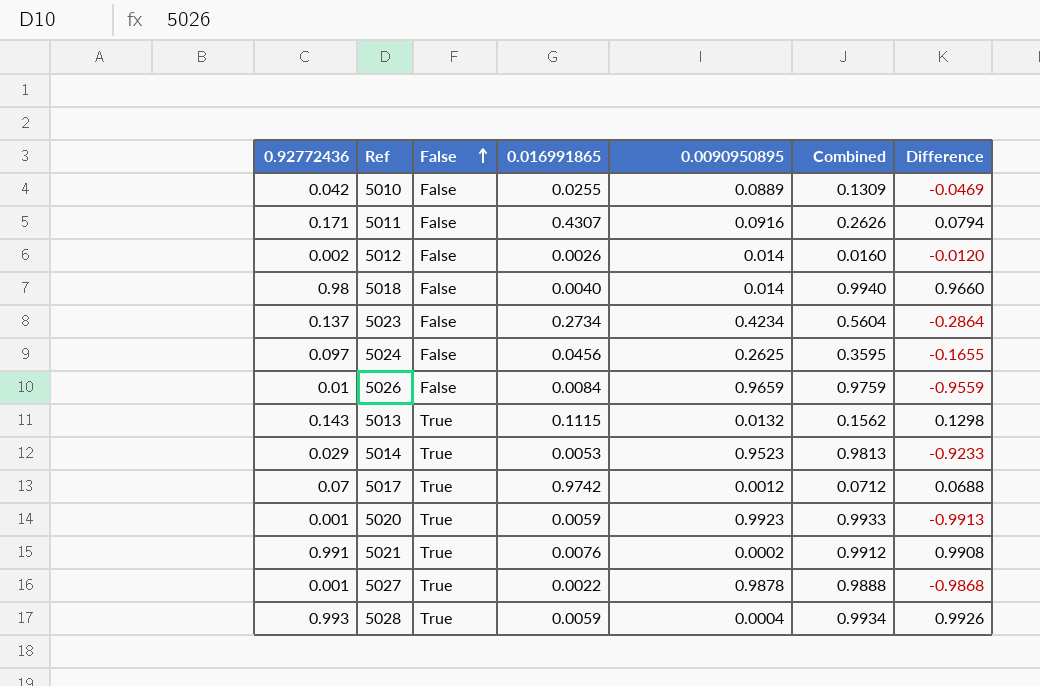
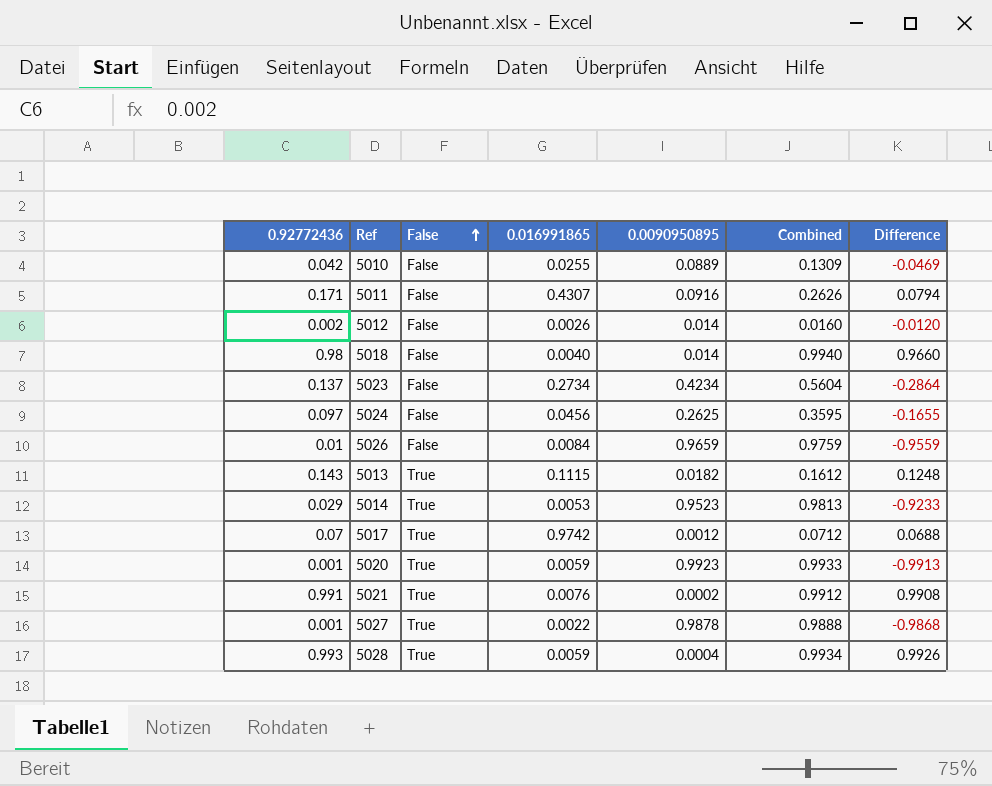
5013 | 0.0090950895: 0.0132 -> 0.0182
5013 | Combined: 0.1562 -> 0.1612
5013 | Difference: 0.1298 -> 0.1248

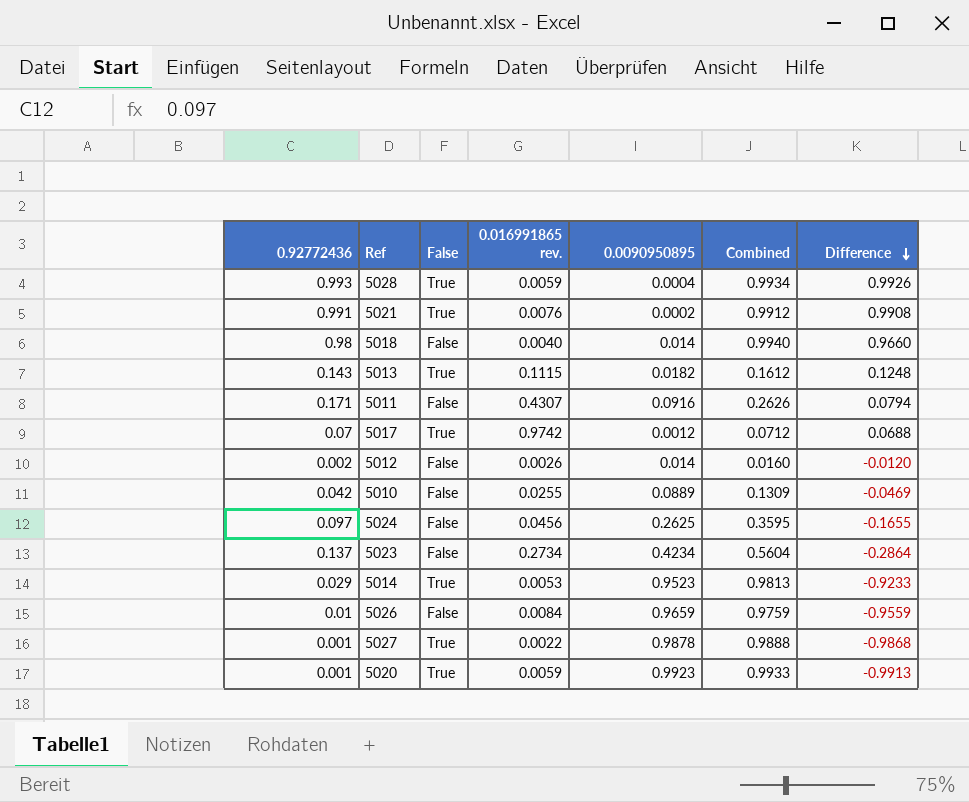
row order: False ascending -> Difference descending
column name: 0.016991865 -> 0.016991865 rev.

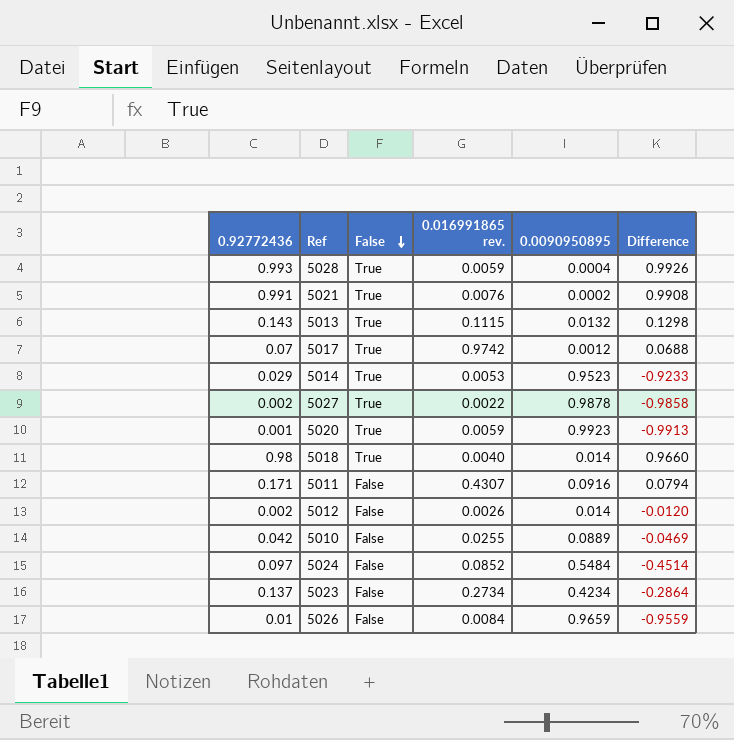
row order: Difference descending -> False descending
column Combined | formula: [0.92772436] + [0.0090950895] -> none
5013 | 0.0090950895: 0.0182 -> 0.0132
5013 | Difference: 0.1248 -> 0.1298
5027 | 0.92772436: 0.001 -> 0.002
5027 | Difference: -0.9868 -> -0.9858
5018 | False: False -> True
5024 | 0.016991865 rev.: 0.0456 -> 0.0852
5024 | 0.0090950895: 0.2625 -> 0.5484
5024 | Difference: -0.1655 -> -0.4514

